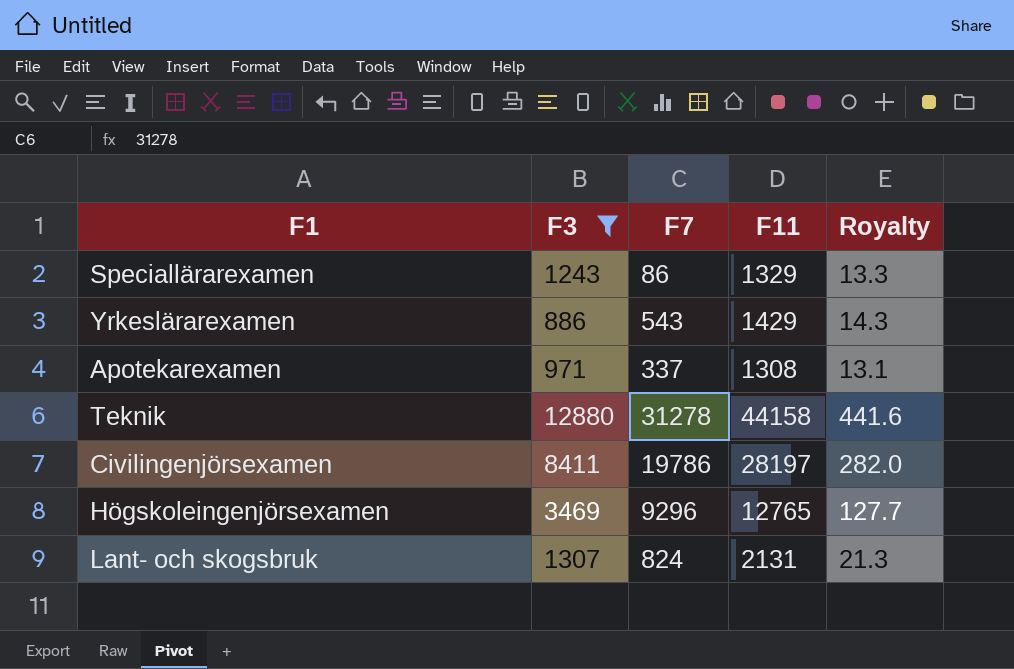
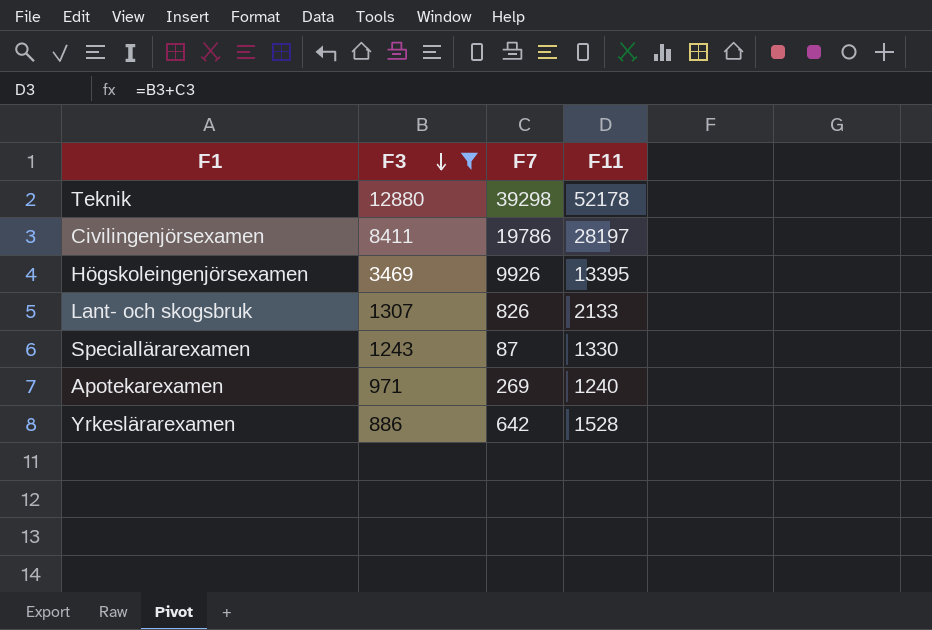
row order: none -> F3 descending
column Royalty | formula: [F11] * 0.01 -> none
Teknik | F7: 31278 -> 39298
Teknik | F11: 44158 -> 52178
Högskoleingenjörsexamen | F7: 9296 -> 9926
Högskoleingenjörsexamen | F11: 12765 -> 13395
Lant- och skogsbruk | F7: 824 -> 826
Lant- och skogsbruk | F11: 2131 -> 2133
Speciallärarexamen | F7: 86 -> 87
Speciallärarexamen | F11: 1329 -> 1330
Apotekarexamen | F7: 337 -> 269
Apotekarexamen | F11: 1308 -> 1240
Yrkeslärarexamen | F7: 543 -> 642
Yrkeslärarexamen | F11: 1429 -> 1528

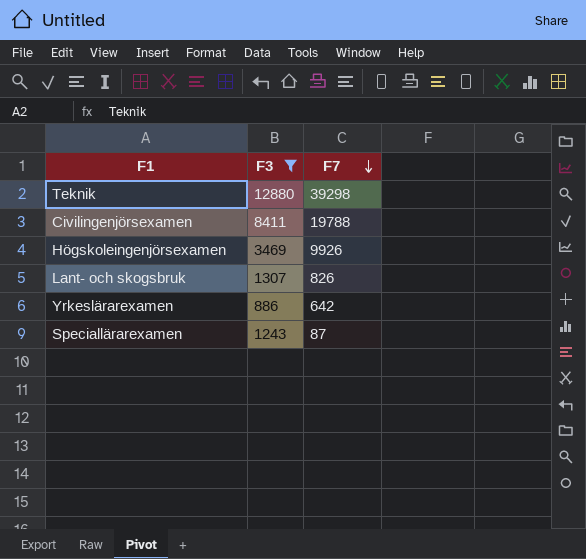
row order: F3 descending -> F7 descending
column F11 | formula: [F3] + [F7] -> none
row Apotekarexamen: 971 | 269 | 1240 -> none
Civilingenjörsexamen | F7: 19786 -> 19788

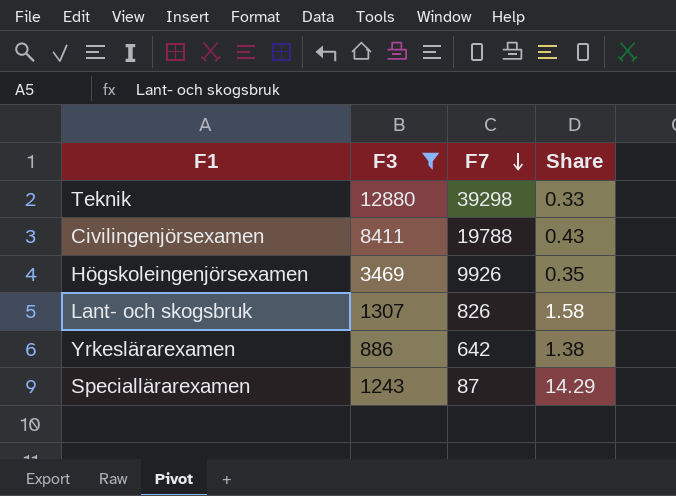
column Share | formula: none -> [F3] / [F7]

